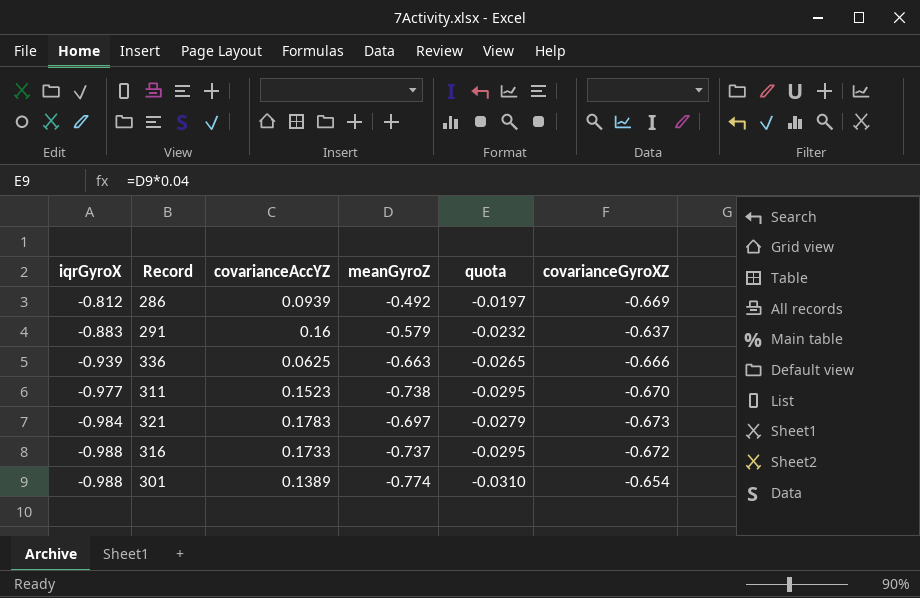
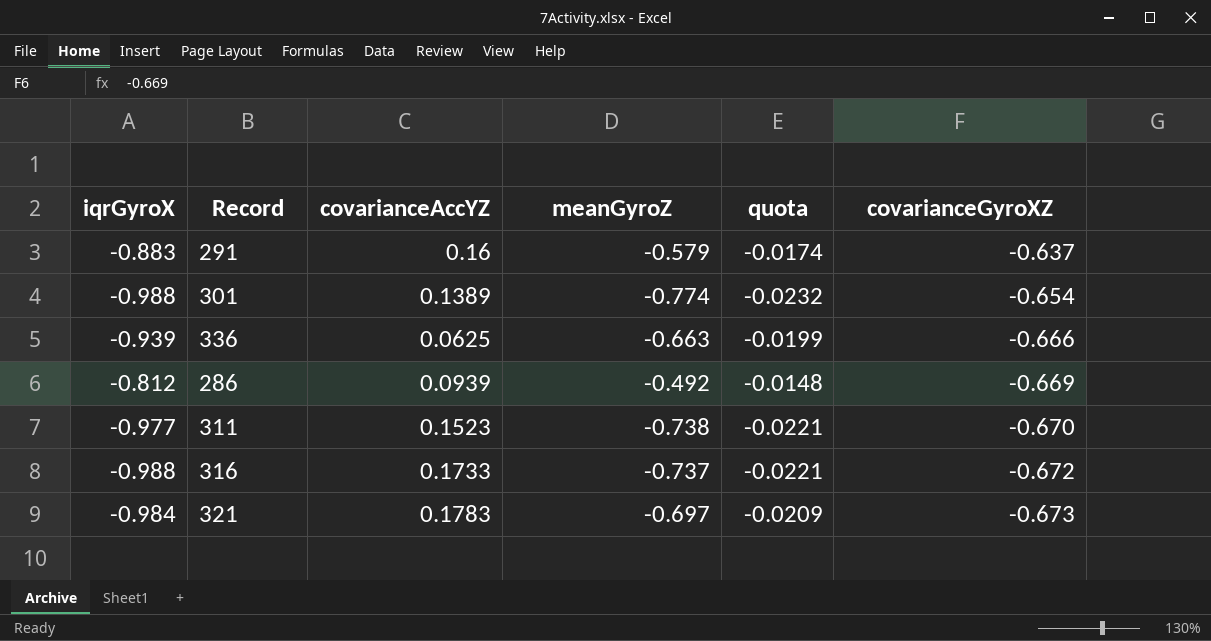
row order: iqrGyroX descending -> covarianceGyroXZ descending
column quota | formula: [meanGyroZ] * 0.04 -> [meanGyroZ] * 0.03

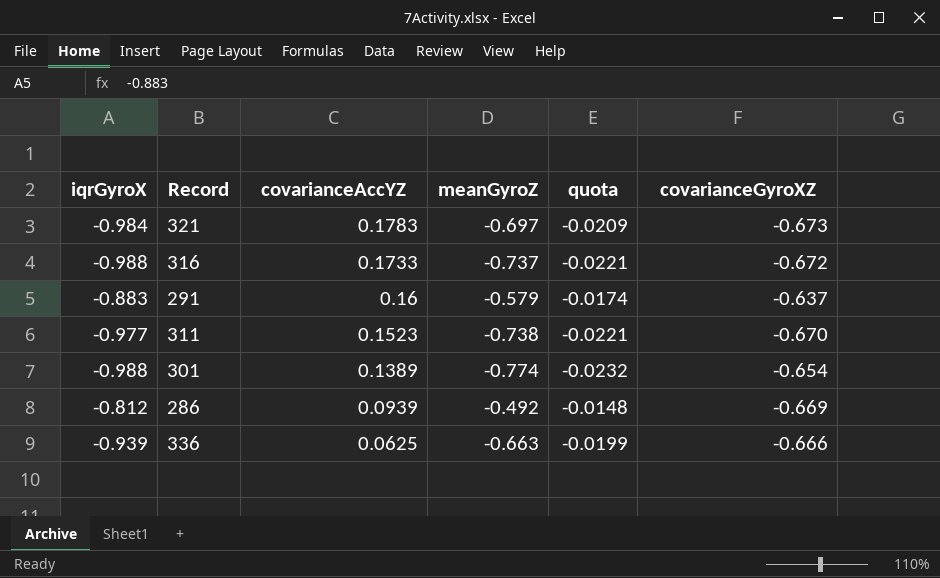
row order: covarianceGyroXZ descending -> covarianceAccYZ descending

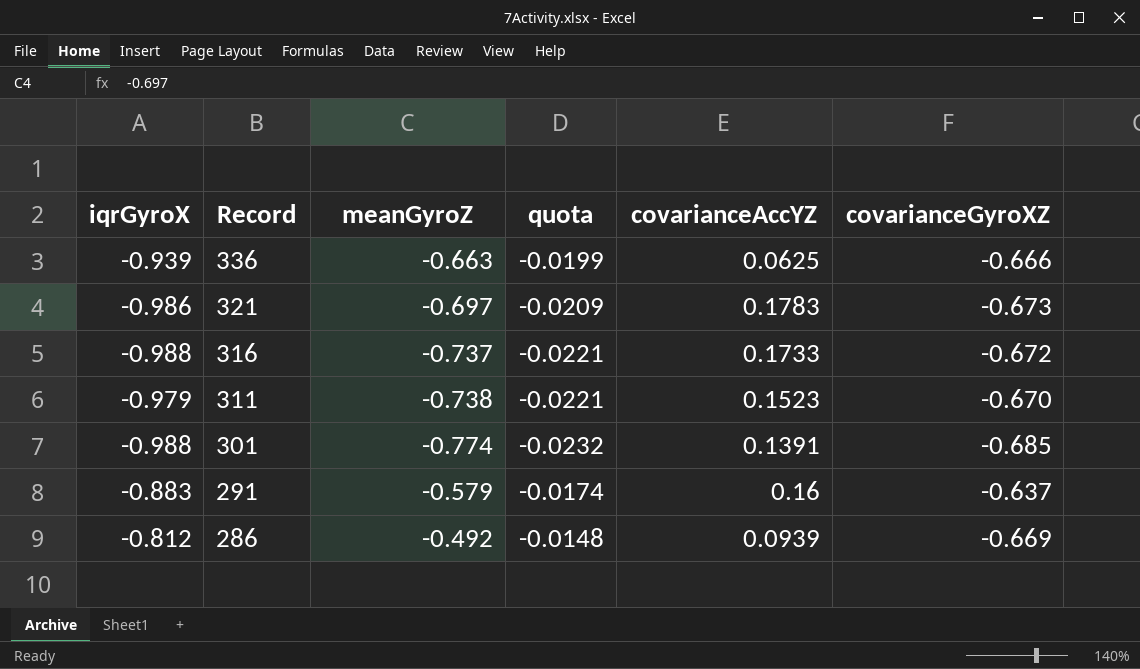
row order: covarianceAccYZ descending -> Record descending
column covarianceAccYZ | position: 3 -> 5
321 | iqrGyroX: -0.984 -> -0.986
311 | iqrGyroX: -0.977 -> -0.979
301 | covarianceAccYZ: 0.1389 -> 0.1391
301 | covarianceGyroXZ: -0.654 -> -0.685

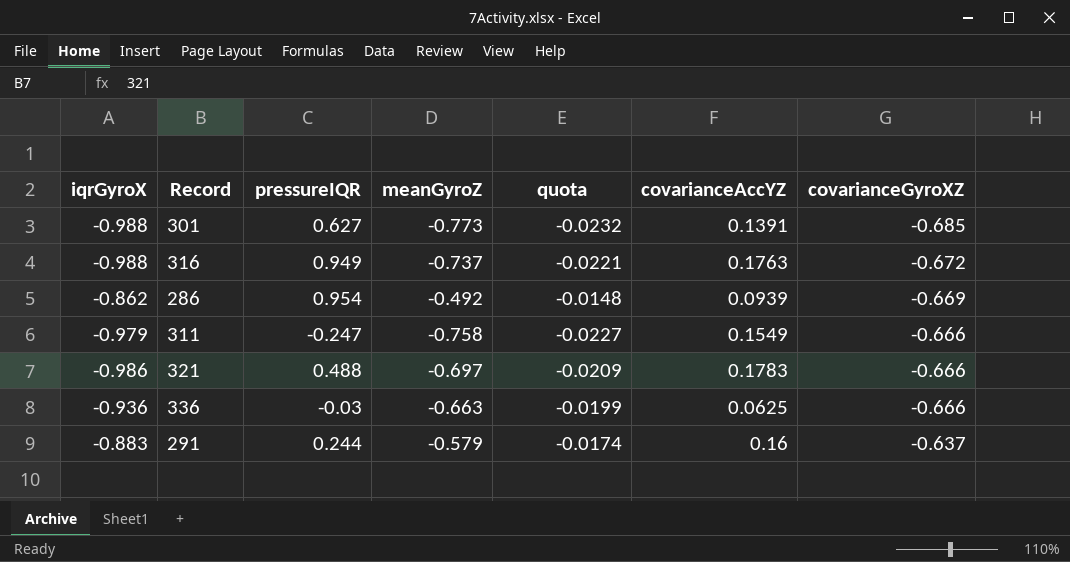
row order: Record descending -> covarianceGyroXZ ascending
column pressureIQR | position: none -> 3
301 | meanGyroZ: -0.774 -> -0.773
316 | covarianceAccYZ: 0.1733 -> 0.1763
286 | iqrGyroX: -0.812 -> -0.862
311 | meanGyroZ: -0.738 -> -0.758
311 | quota: -0.0221 -> -0.0227
311 | covarianceAccYZ: 0.1523 -> 0.1549
311 | covarianceGyroXZ: -0.670 -> -0.666
321 | covarianceGyroXZ: -0.673 -> -0.666
336 | iqrGyroX: -0.939 -> -0.936

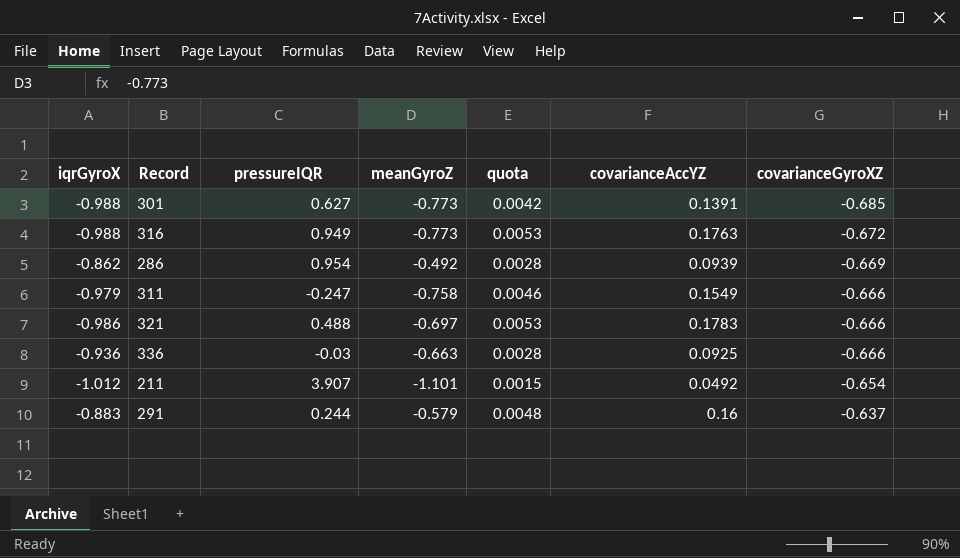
column quota | formula: [meanGyroZ] * 0.03 -> [covarianceAccYZ] * 0.03
316 | meanGyroZ: -0.737 -> -0.773
336 | covarianceAccYZ: 0.0625 -> 0.0925
row 211: none -> -1.012 | 3.907 | -1.101 | 0.0015 | 0.0492 | -0.654

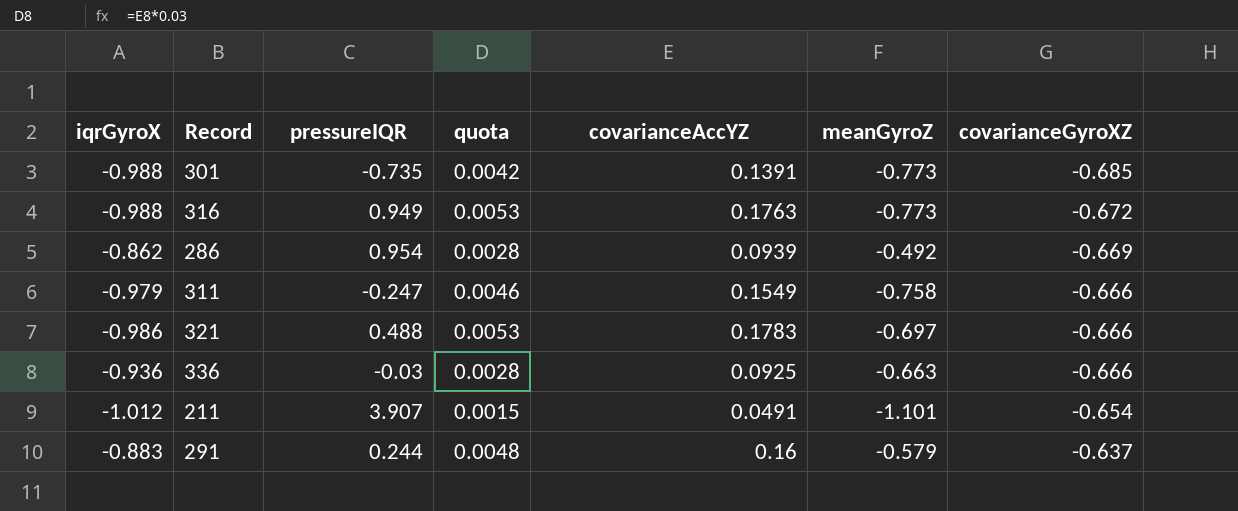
column meanGyroZ | position: 4 -> 6
301 | pressureIQR: 0.627 -> -0.735
211 | covarianceAccYZ: 0.0492 -> 0.0491

